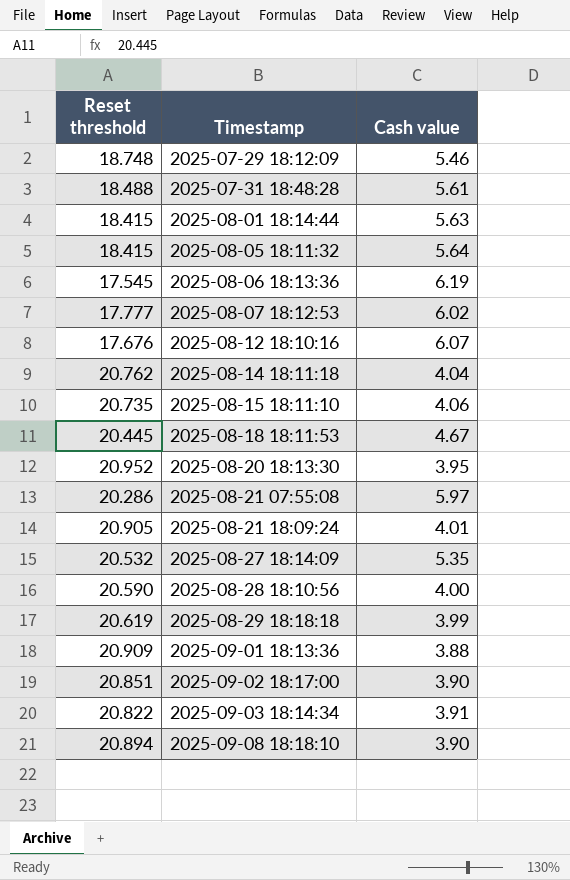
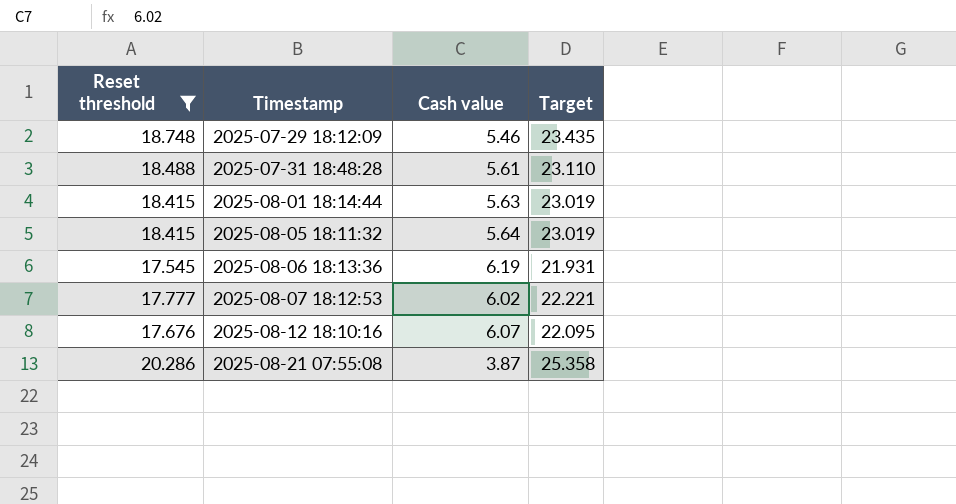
filter: none -> Reset threshold <= 20.286
column Target | formula: none -> [Reset threshold] * 1.25
2025-08-21 07:55:08 | Cash value: 5.97 -> 3.87

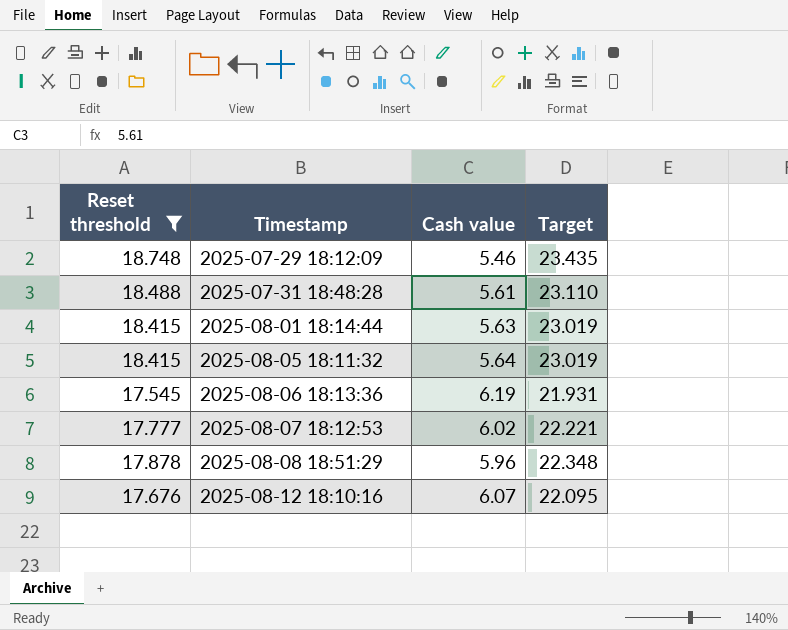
row 2025-08-21 07:55:08: 20.286 | 3.87 | 25.358 -> none
row 2025-08-08 18:51:29: none -> 17.878 | 5.96 | 22.348

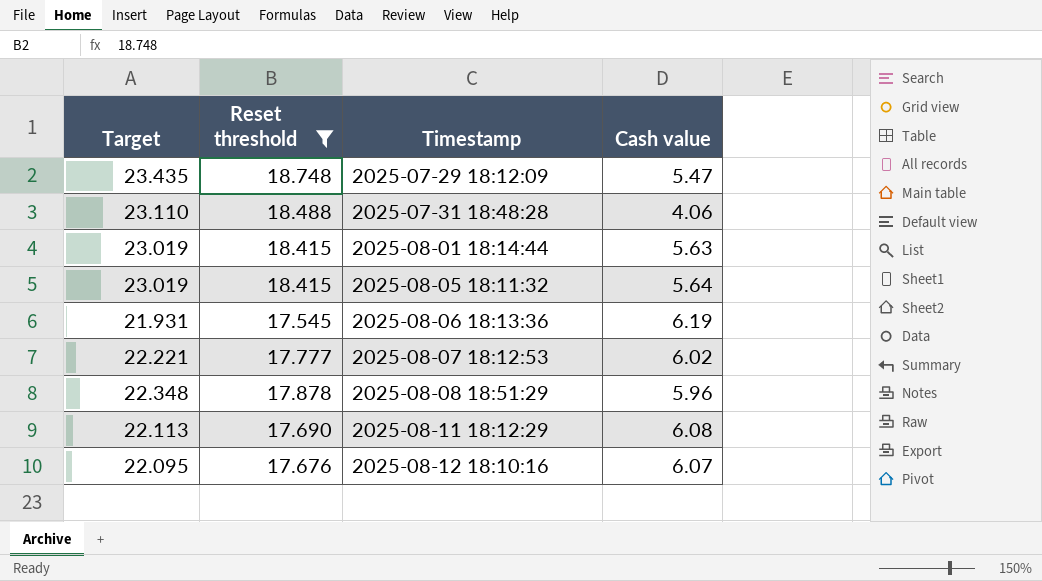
column Target | position: 4 -> 1
2025-07-29 18:12:09 | Cash value: 5.46 -> 5.47
2025-07-31 18:48:28 | Cash value: 5.61 -> 4.06
row 2025-08-11 18:12:29: none -> 22.113 | 17.690 | 6.08

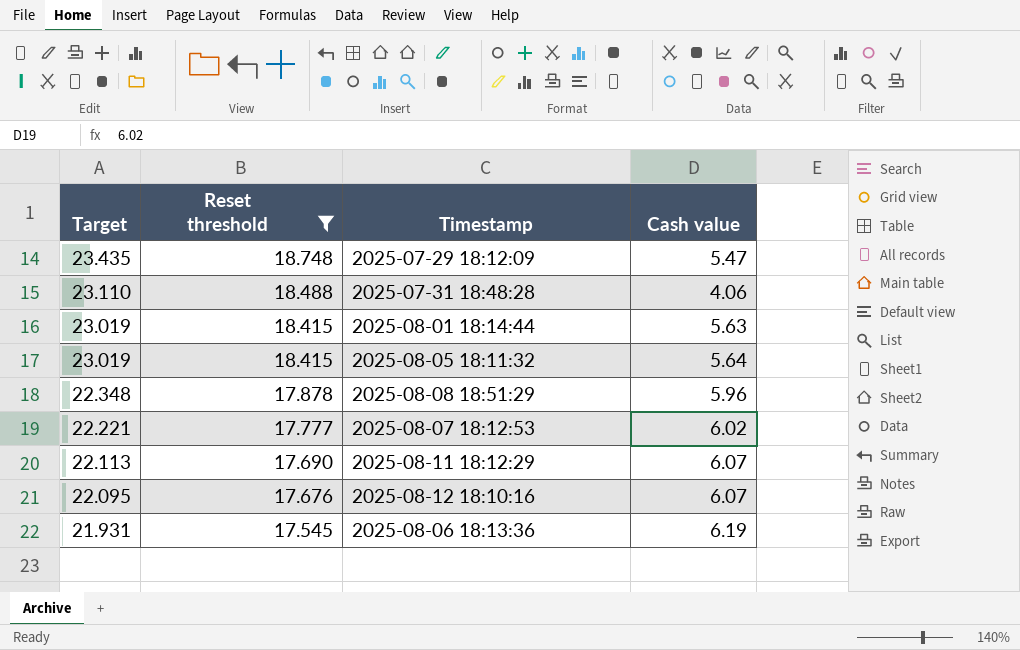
row order: Timestamp ascending -> Target descending
2025-08-11 18:12:29 | Cash value: 6.08 -> 6.07

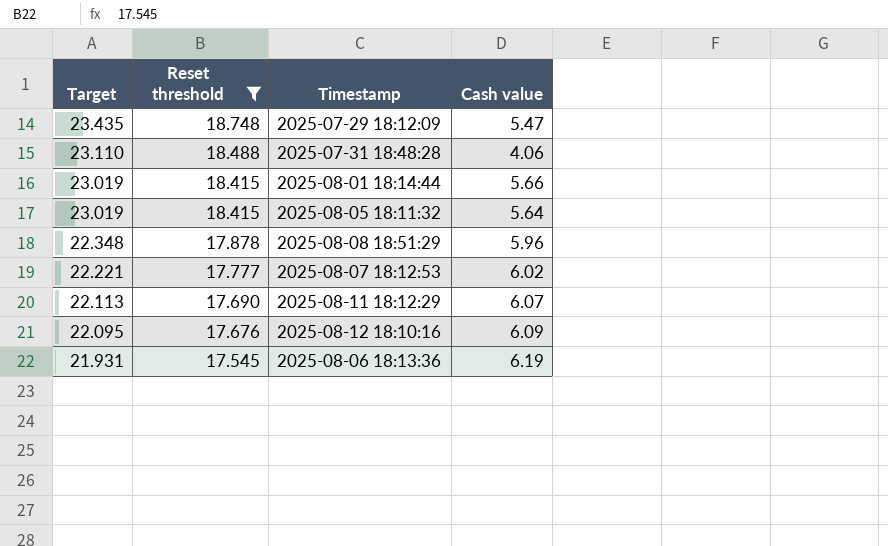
2025-08-01 18:14:44 | Cash value: 5.63 -> 5.66
2025-08-12 18:10:16 | Cash value: 6.07 -> 6.09

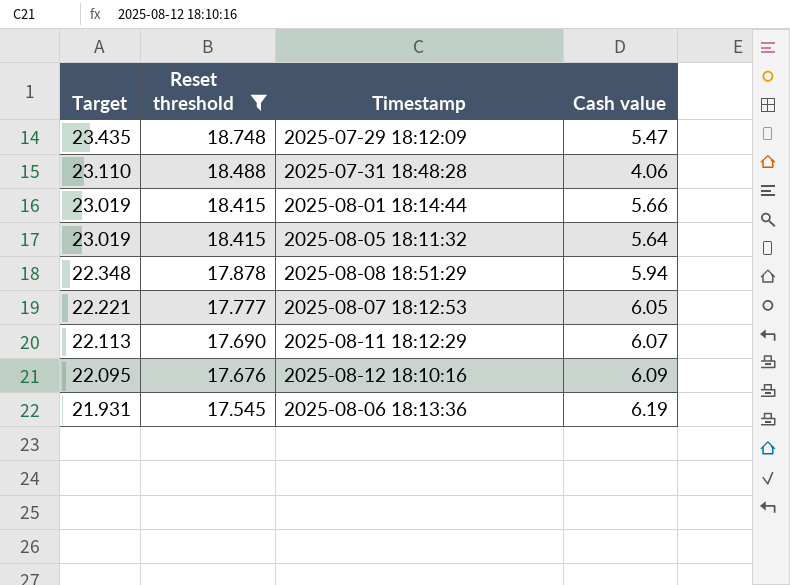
2025-08-08 18:51:29 | Cash value: 5.96 -> 5.94
2025-08-07 18:12:53 | Cash value: 6.02 -> 6.05

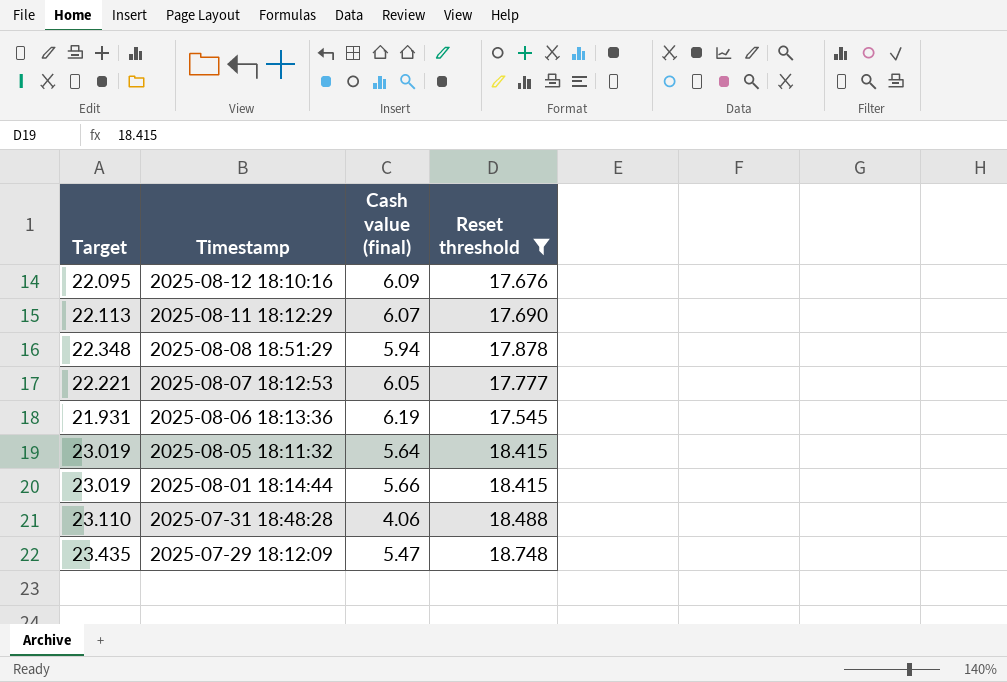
row order: Target descending -> Timestamp descending
column name: Cash value -> Cash value (final)
column Reset threshold | position: 2 -> 4

